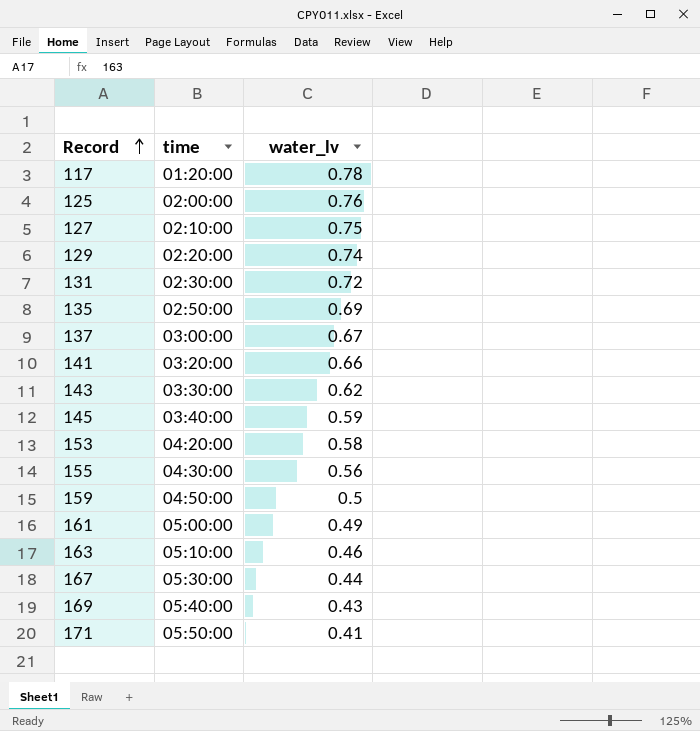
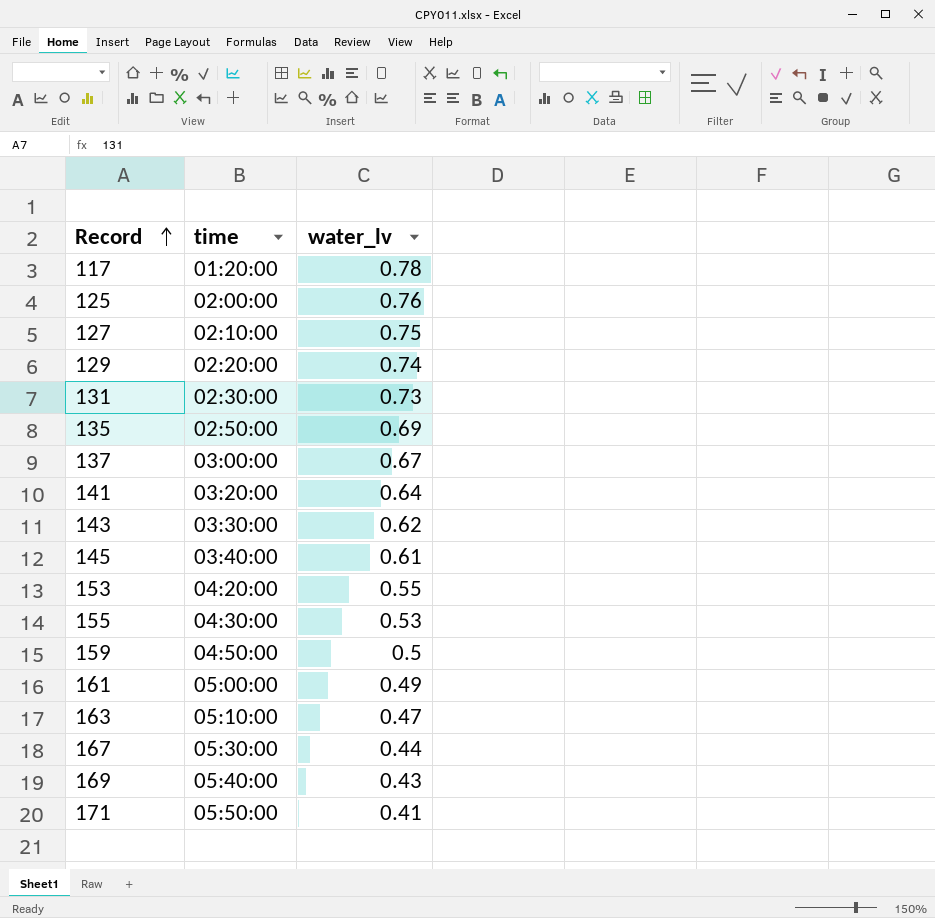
131 | water_lv: 0.72 -> 0.73
141 | water_lv: 0.66 -> 0.64
145 | water_lv: 0.59 -> 0.61
153 | water_lv: 0.58 -> 0.55
155 | water_lv: 0.56 -> 0.53
163 | water_lv: 0.46 -> 0.47

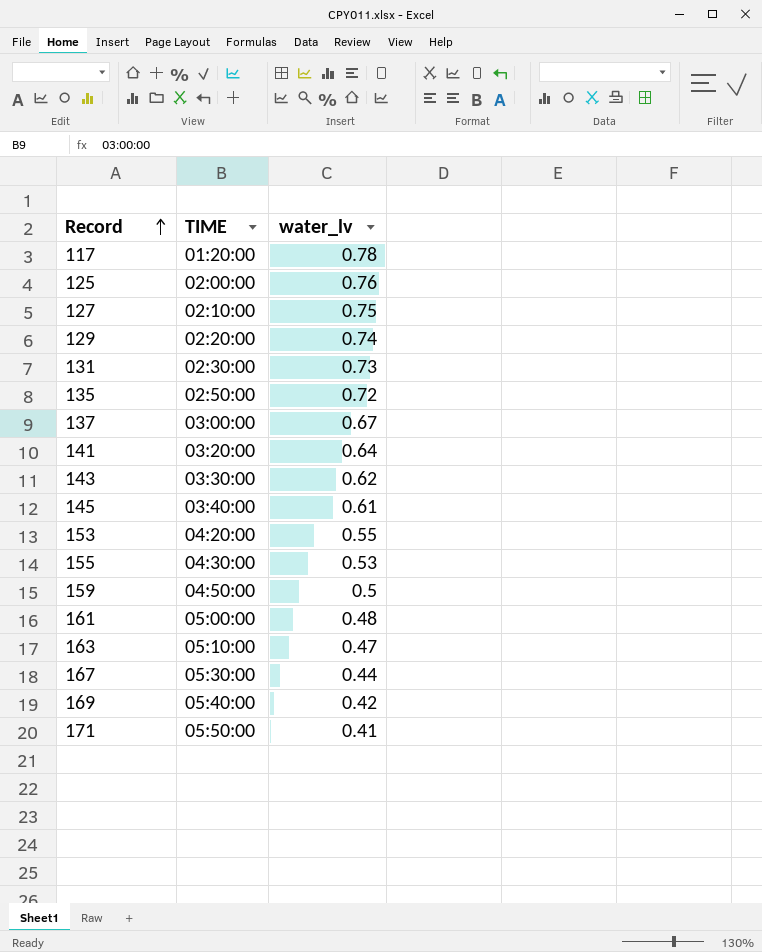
column name: time -> TIME
135 | water_lv: 0.69 -> 0.72
161 | water_lv: 0.49 -> 0.48
169 | water_lv: 0.43 -> 0.42

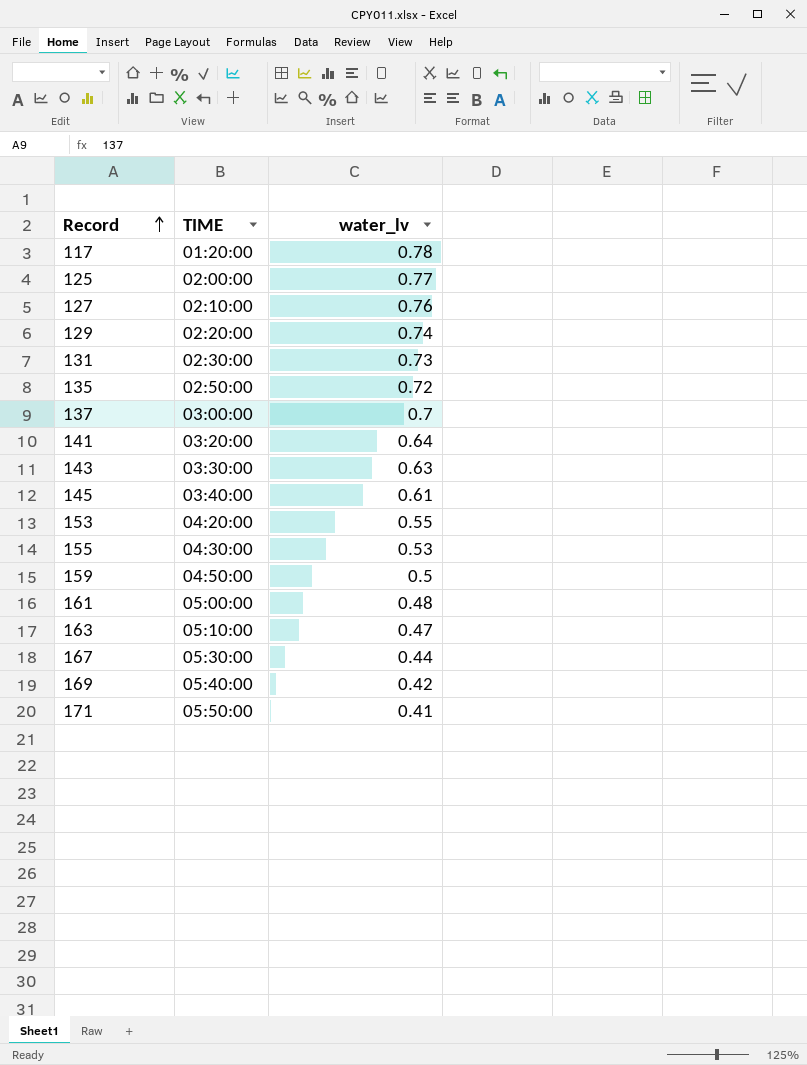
125 | water_lv: 0.76 -> 0.77
127 | water_lv: 0.75 -> 0.76
137 | water_lv: 0.67 -> 0.7
143 | water_lv: 0.62 -> 0.63

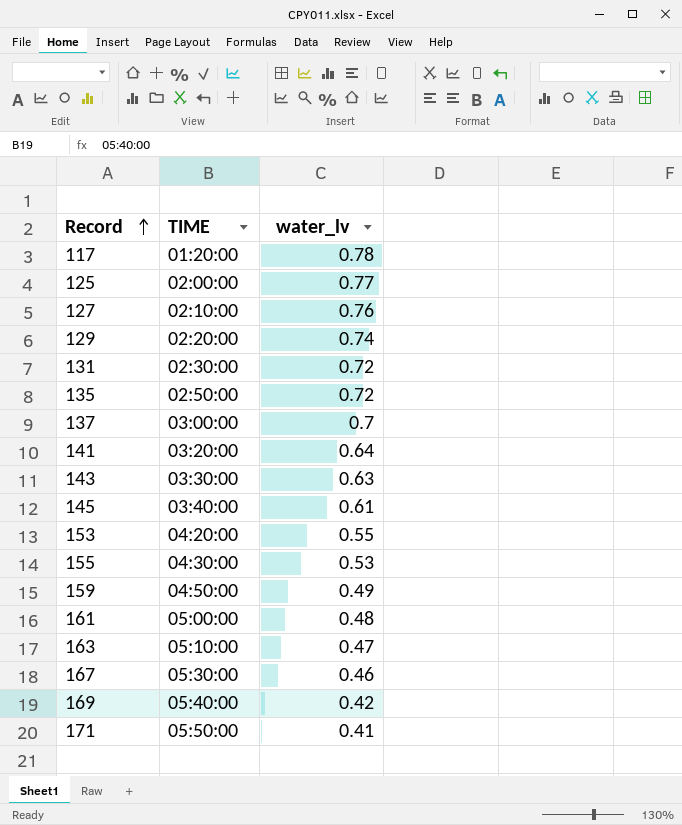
131 | water_lv: 0.73 -> 0.72
159 | water_lv: 0.5 -> 0.49
167 | water_lv: 0.44 -> 0.46

